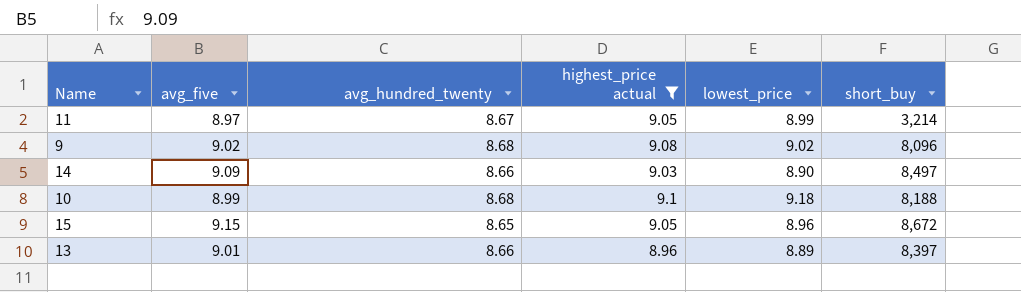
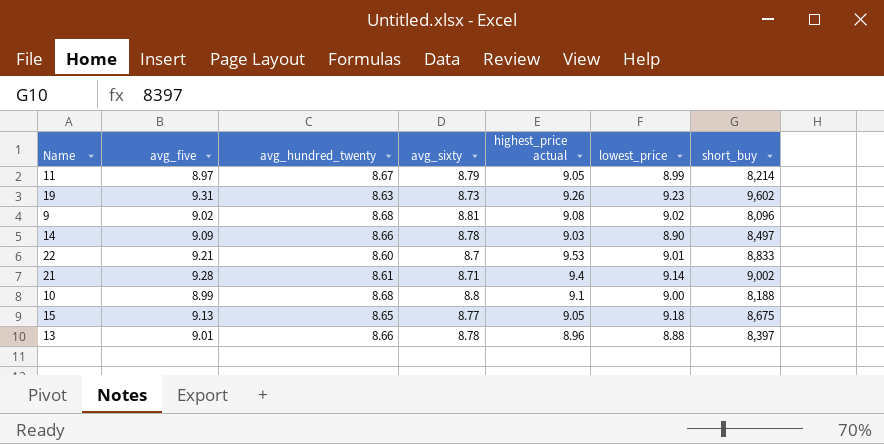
filter: highest_price actual <= 9.1 -> none
column avg_sixty | position: none -> 4
11 | short_buy: 3,214 -> 8,214
10 | lowest_price: 9.18 -> 9.00
15 | avg_five: 9.15 -> 9.13
15 | lowest_price: 8.96 -> 9.18
15 | short_buy: 8,672 -> 8,675
13 | lowest_price: 8.89 -> 8.88

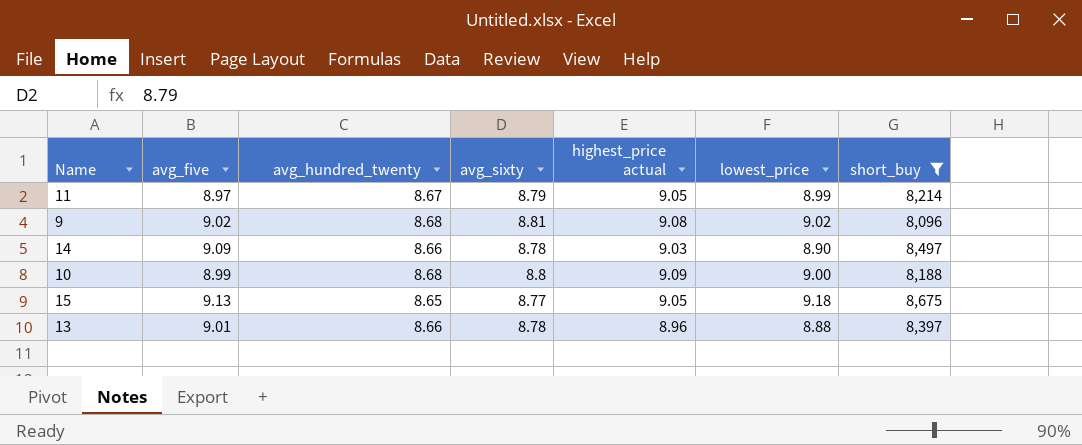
filter: none -> short_buy <= 8,675
10 | highest_price actual: 9.1 -> 9.09

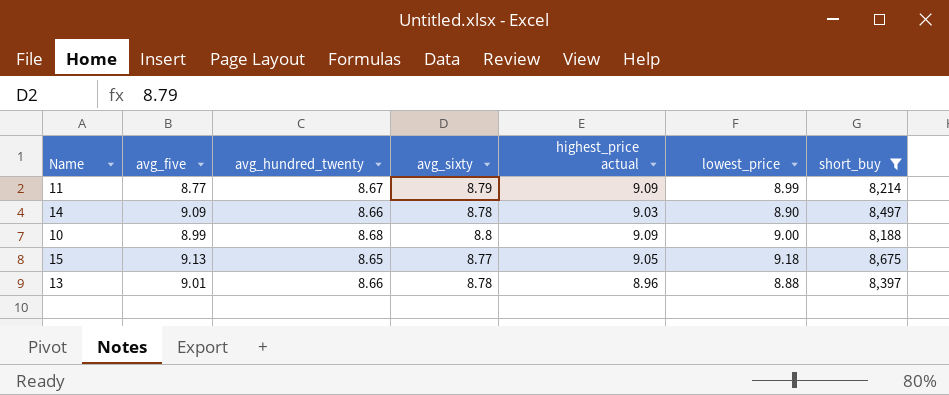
row 9: 9.02 | 8.68 | 8.81 | 9.08 | 9.02 | 8,096 -> none
11 | avg_five: 8.97 -> 8.77
11 | highest_price actual: 9.05 -> 9.09

